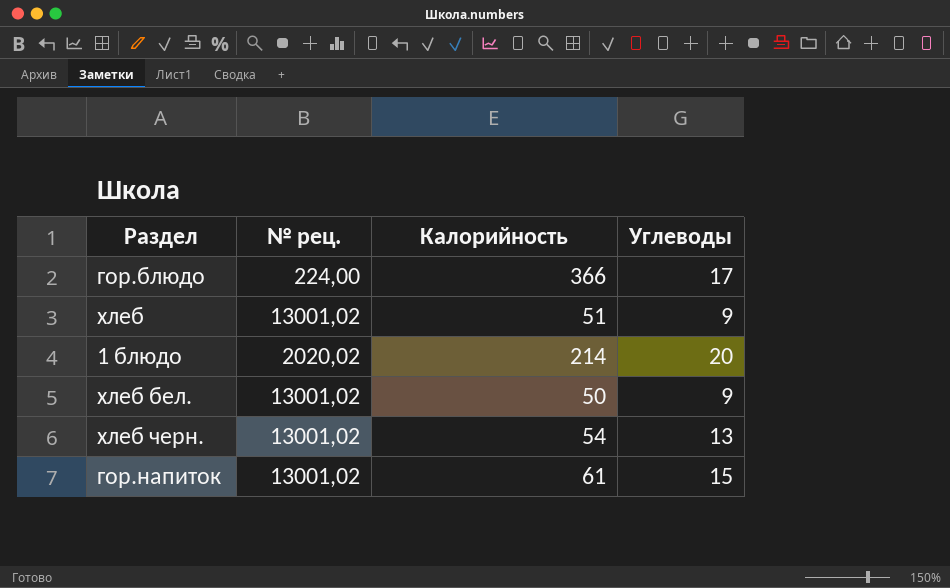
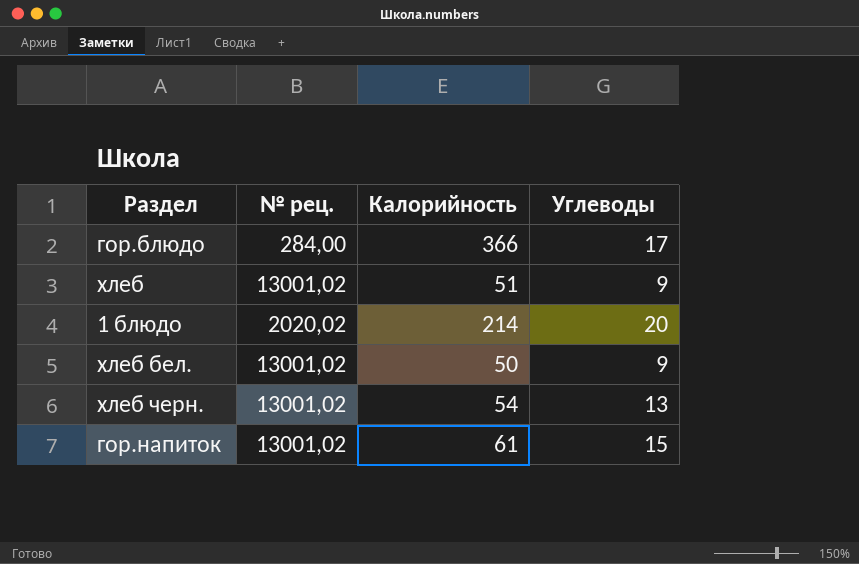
гор.блюдо | № рец.: 224,00 -> 284,00

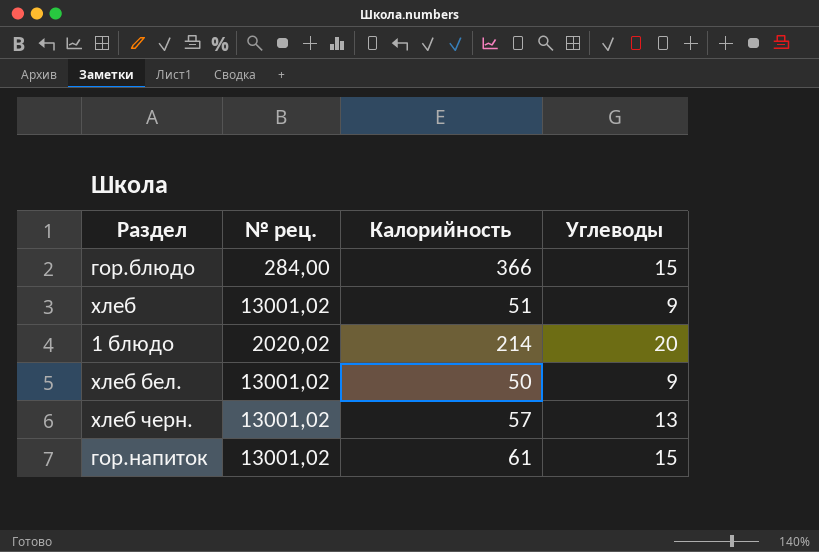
гор.блюдо | Углеводы: 17 -> 15
хлеб черн. | Калорийность: 54 -> 57

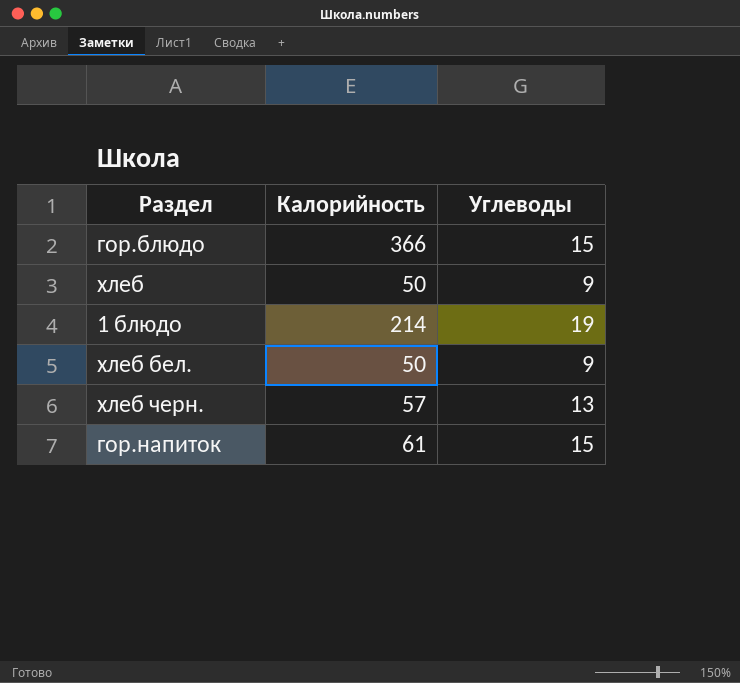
column № рец. | position: 2 -> none
хлеб | Калорийность: 51 -> 50
1 блюдо | Углеводы: 20 -> 19

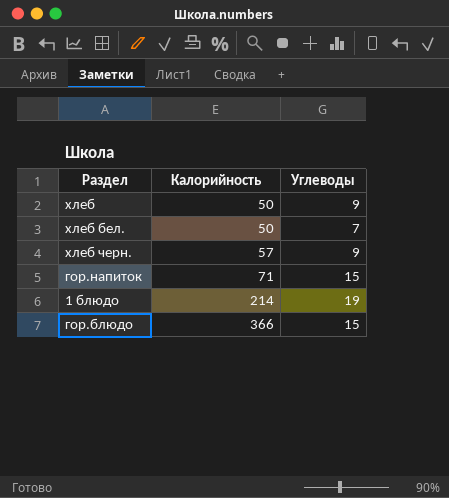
row order: none -> Калорийность ascending
хлеб бел. | Углеводы: 9 -> 7
хлеб черн. | Углеводы: 13 -> 9
гор.напиток | Калорийность: 61 -> 71

